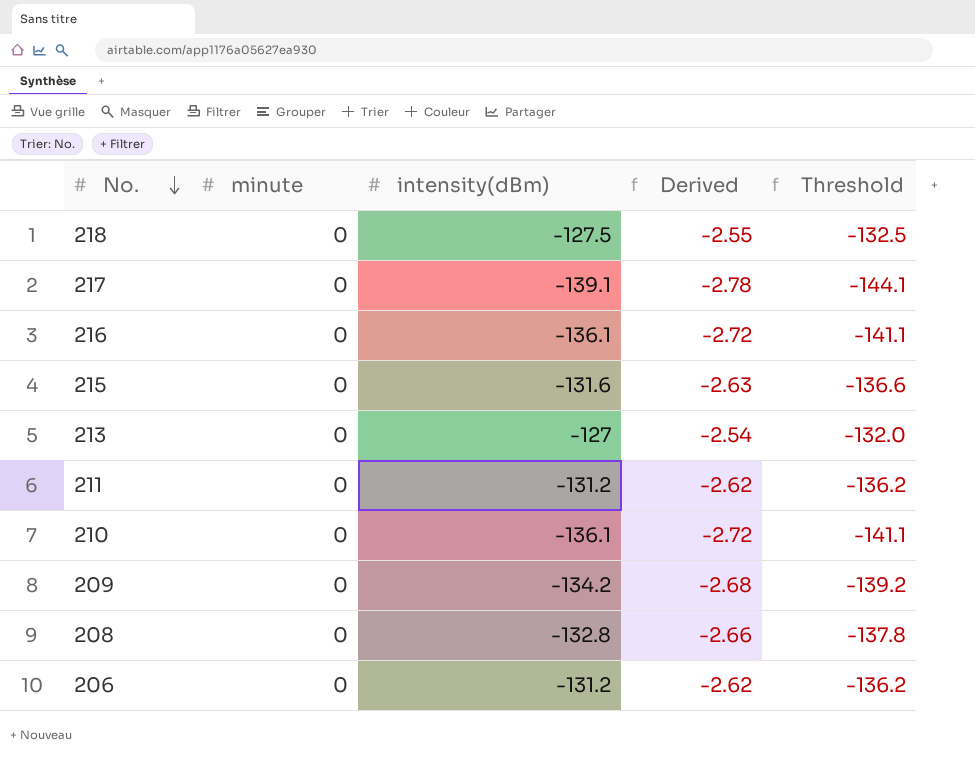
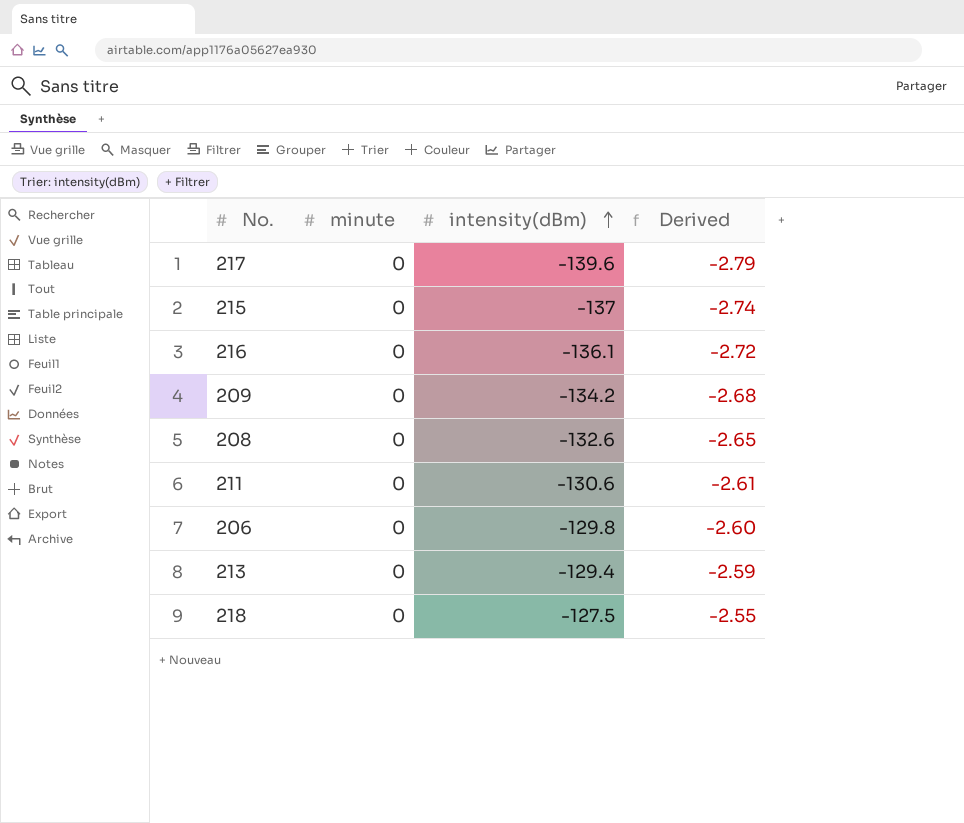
row order: No. descending -> intensity(dBm) ascending
column Threshold | formula: [intensity(dBm)] - 5 -> none
row 210: 0 | -136.1 | -2.72 | -141.1 -> none
217 | intensity(dBm): -139.1 -> -139.6
217 | Derived: -2.78 -> -2.79
215 | intensity(dBm): -131.6 -> -137
215 | Derived: -2.63 -> -2.74
208 | intensity(dBm): -132.8 -> -132.6
208 | Derived: -2.66 -> -2.65
211 | intensity(dBm): -131.2 -> -130.6
211 | Derived: -2.62 -> -2.61
206 | intensity(dBm): -131.2 -> -129.8
206 | Derived: -2.62 -> -2.60
213 | intensity(dBm): -127 -> -129.4
213 | Derived: -2.54 -> -2.59

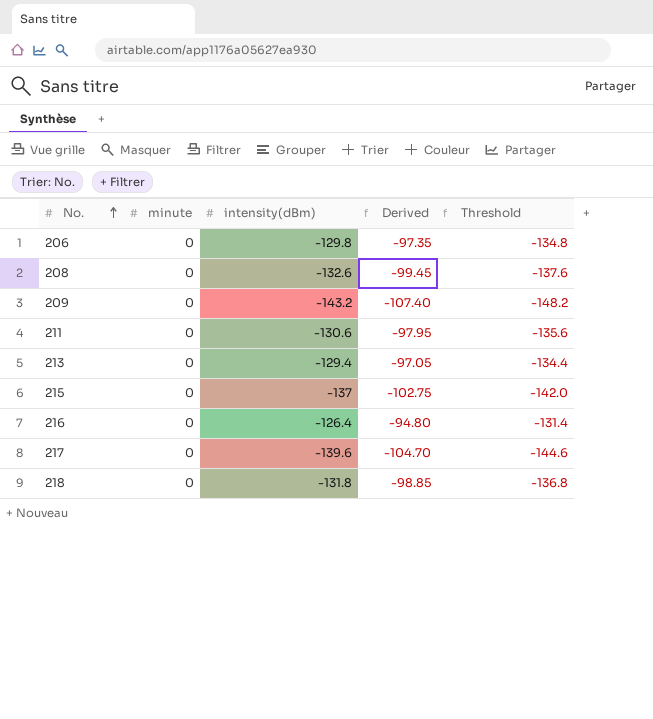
row order: intensity(dBm) ascending -> No. ascending
column Derived | formula: [intensity(dBm)] * 0.02 -> [intensity(dBm)] * 0.75
column Threshold | formula: none -> [intensity(dBm)] - 5
209 | intensity(dBm): -134.2 -> -143.2
216 | intensity(dBm): -136.1 -> -126.4
218 | intensity(dBm): -127.5 -> -131.8

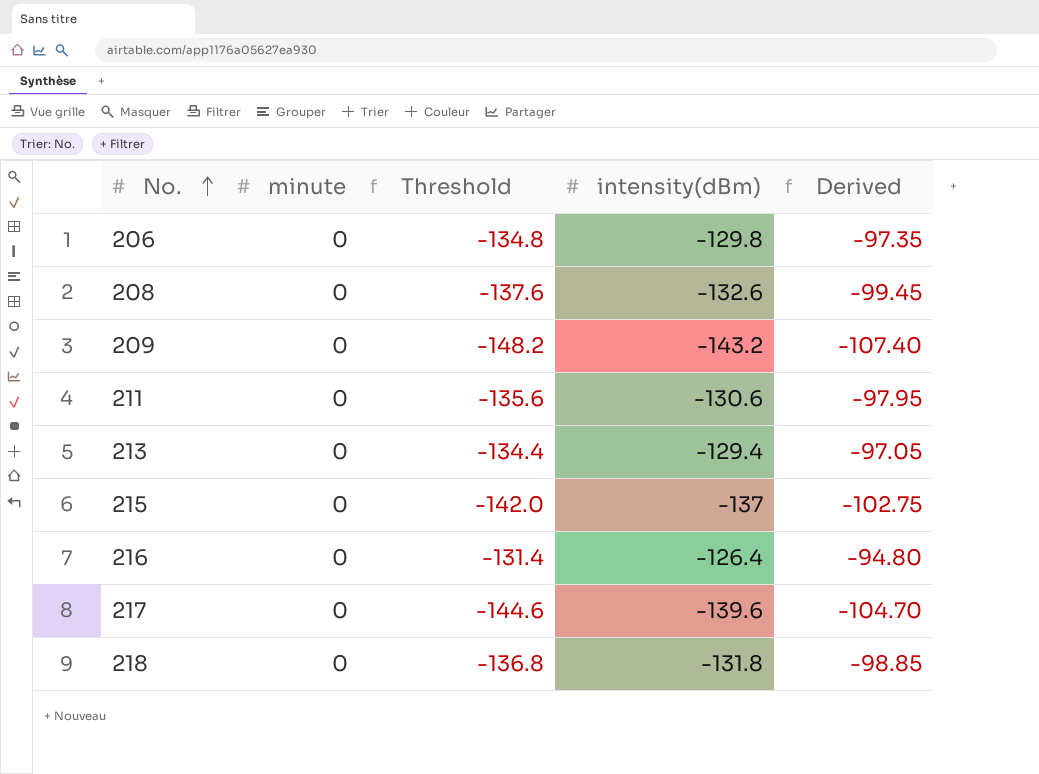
column Threshold | position: 5 -> 3

